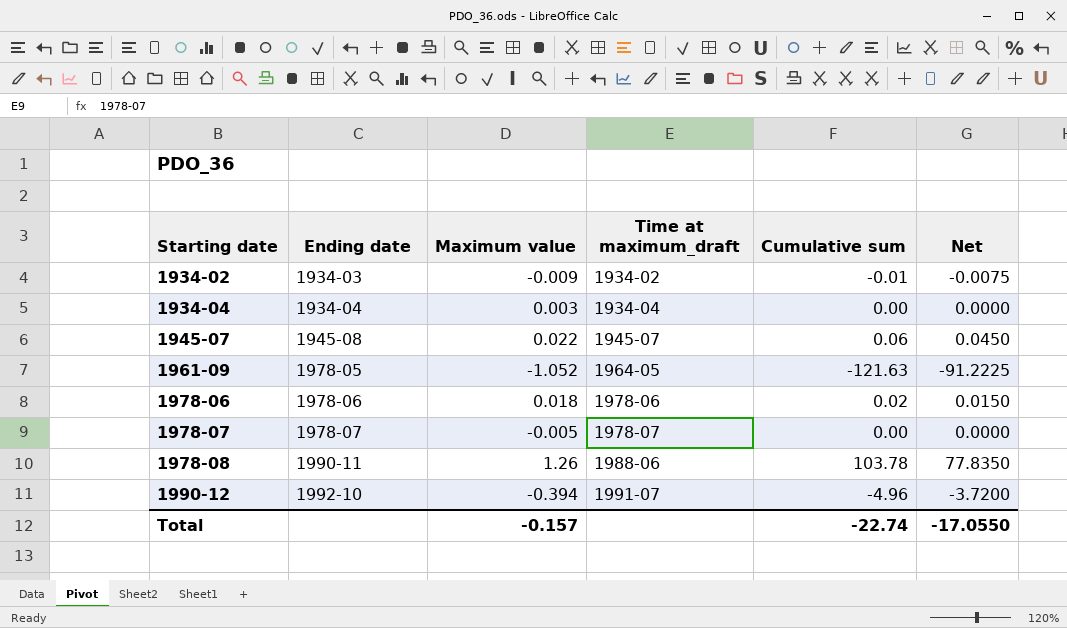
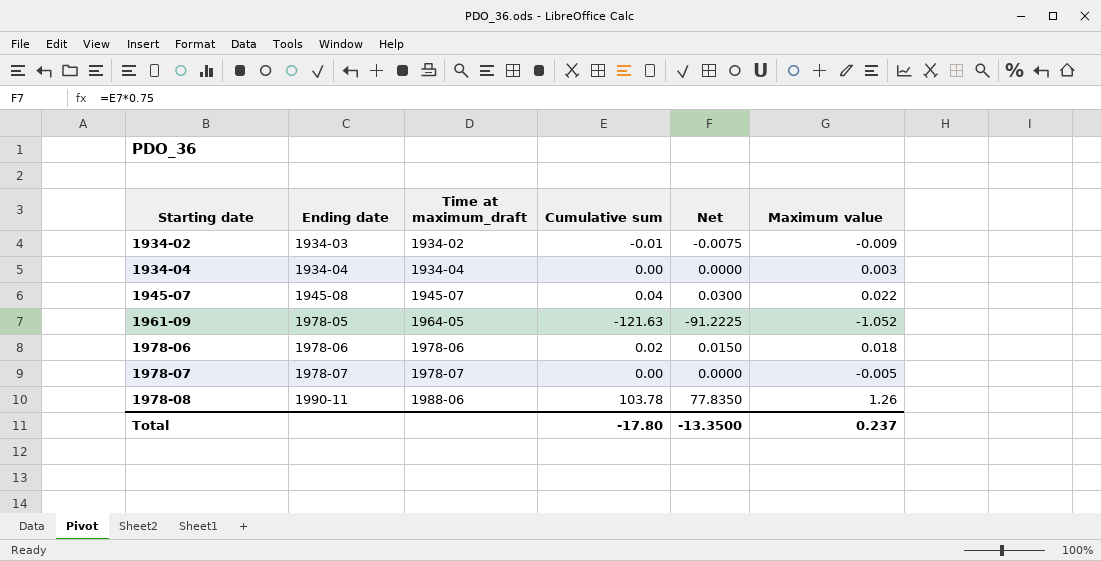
column Maximum value | position: 3 -> 6
row 1990-12: 1992-10 | -0.394 | 1991-07 | -4.96 | -3.7200 -> none
1945-07 | Cumulative sum: 0.06 -> 0.04
1945-07 | Net: 0.0450 -> 0.0300
Total | Cumulative sum: -22.74 -> -17.80
Total | Net: -17.0550 -> -13.3500
Total | Maximum value: -0.157 -> 0.237

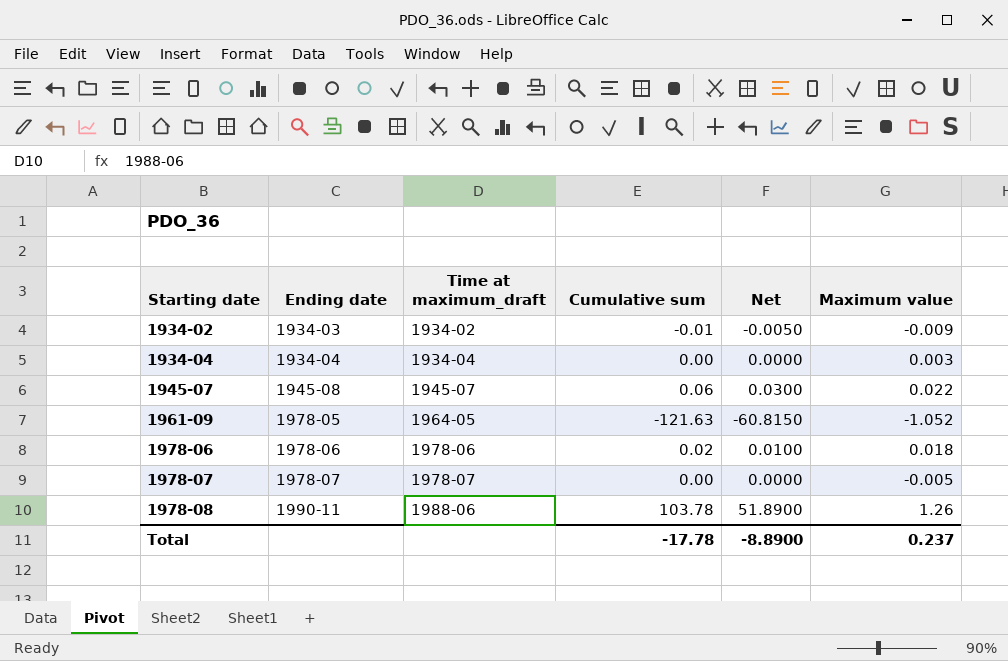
column Net | formula: [Cumulative sum] * 0.75 -> [Cumulative sum] * 0.5
1945-07 | Cumulative sum: 0.04 -> 0.06
Total | Cumulative sum: -17.80 -> -17.78
Total | Net: -13.3500 -> -8.8900

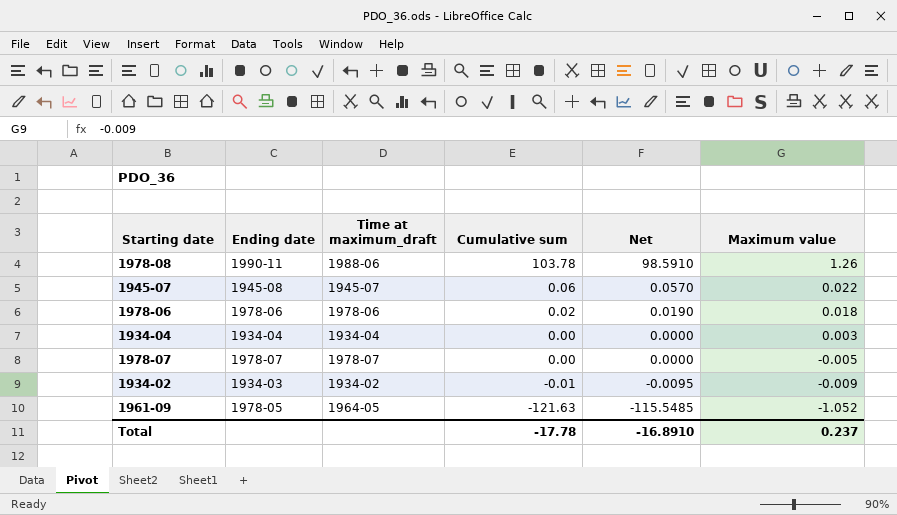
row order: Starting date ascending -> Cumulative sum descending
column Net | formula: [Cumulative sum] * 0.5 -> [Cumulative sum] * 0.95
Total | Net: -8.8900 -> -16.8910

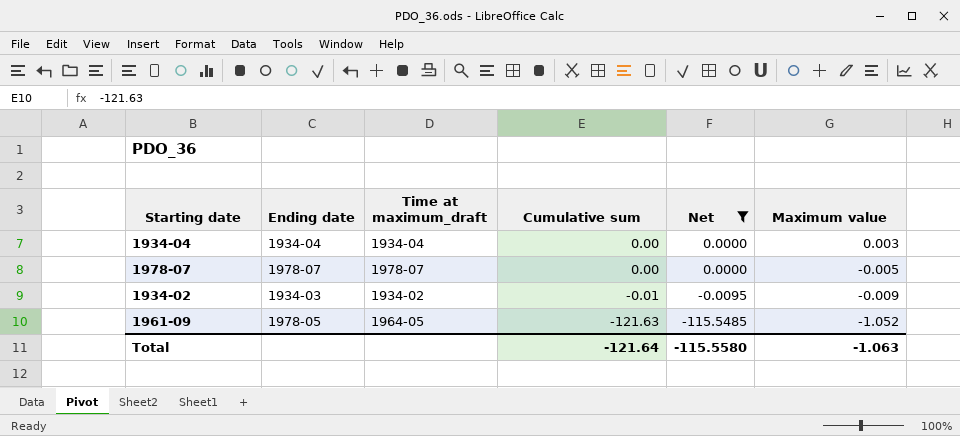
filter: none -> Net <= 0.0000
Total | Cumulative sum: -17.78 -> -121.64
Total | Net: -16.8910 -> -115.5580
Total | Maximum value: 0.237 -> -1.063

